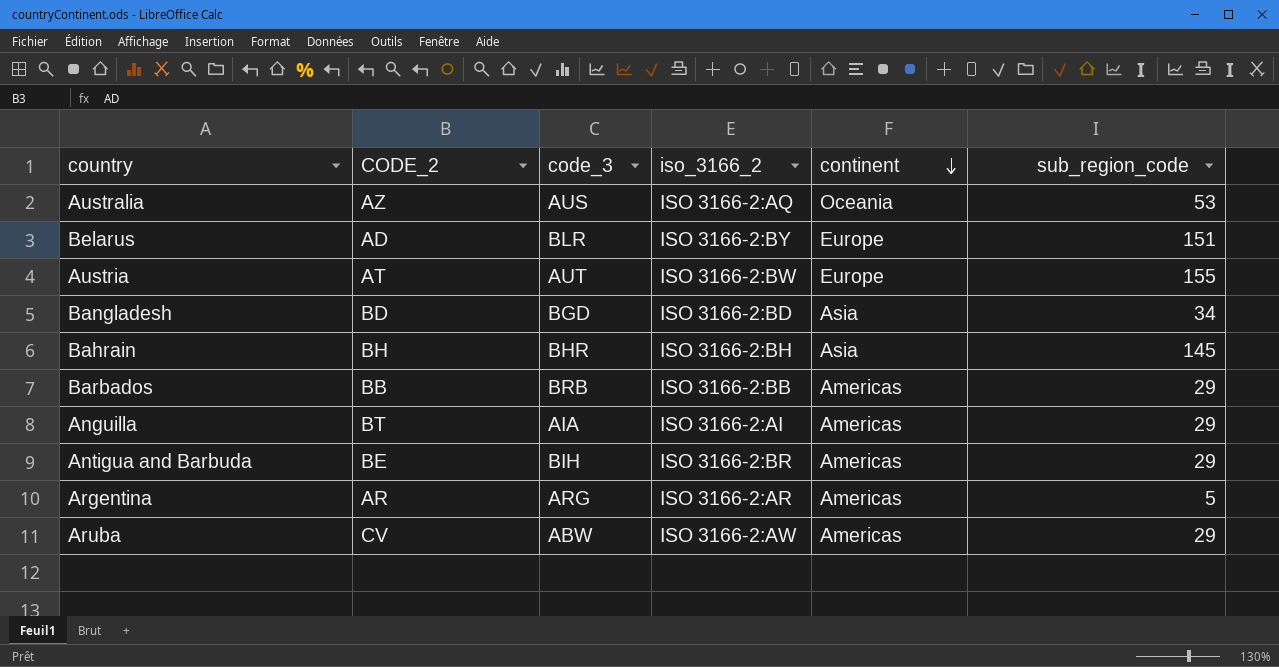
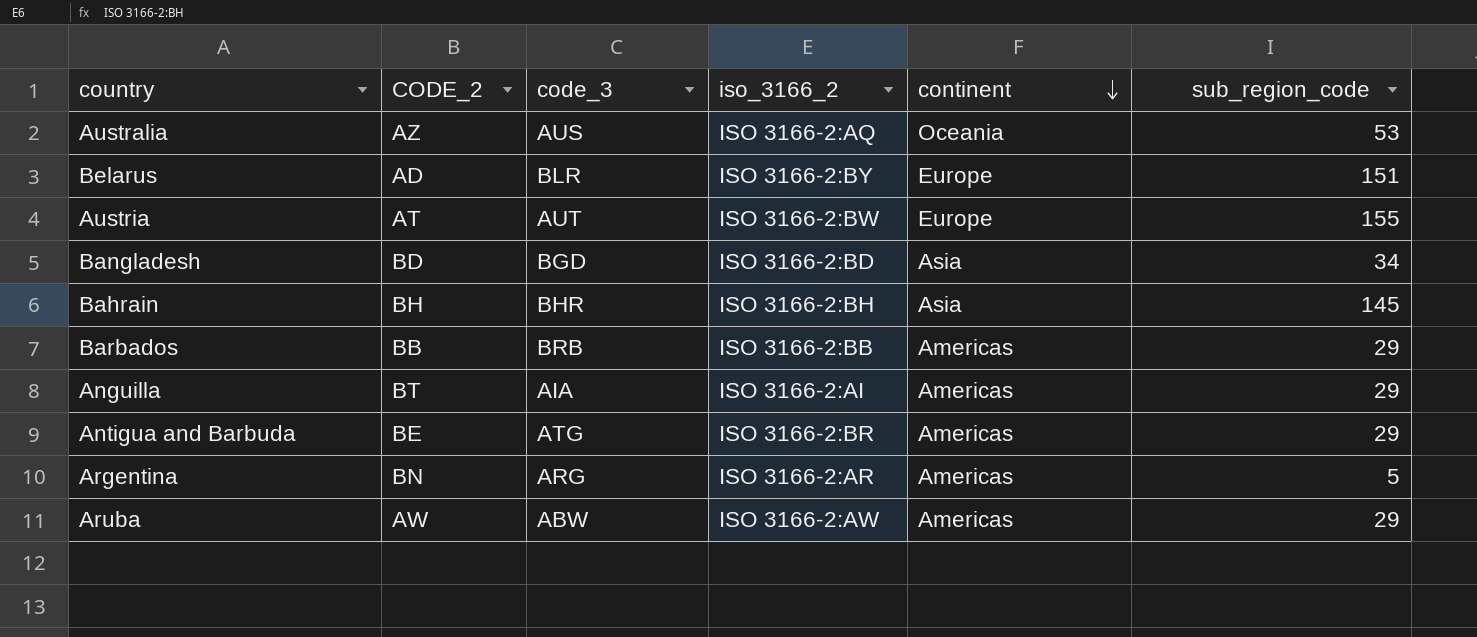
Antigua and Barbuda | code_3: BIH -> ATG
Argentina | CODE_2: AR -> BN
Aruba | CODE_2: CV -> AW

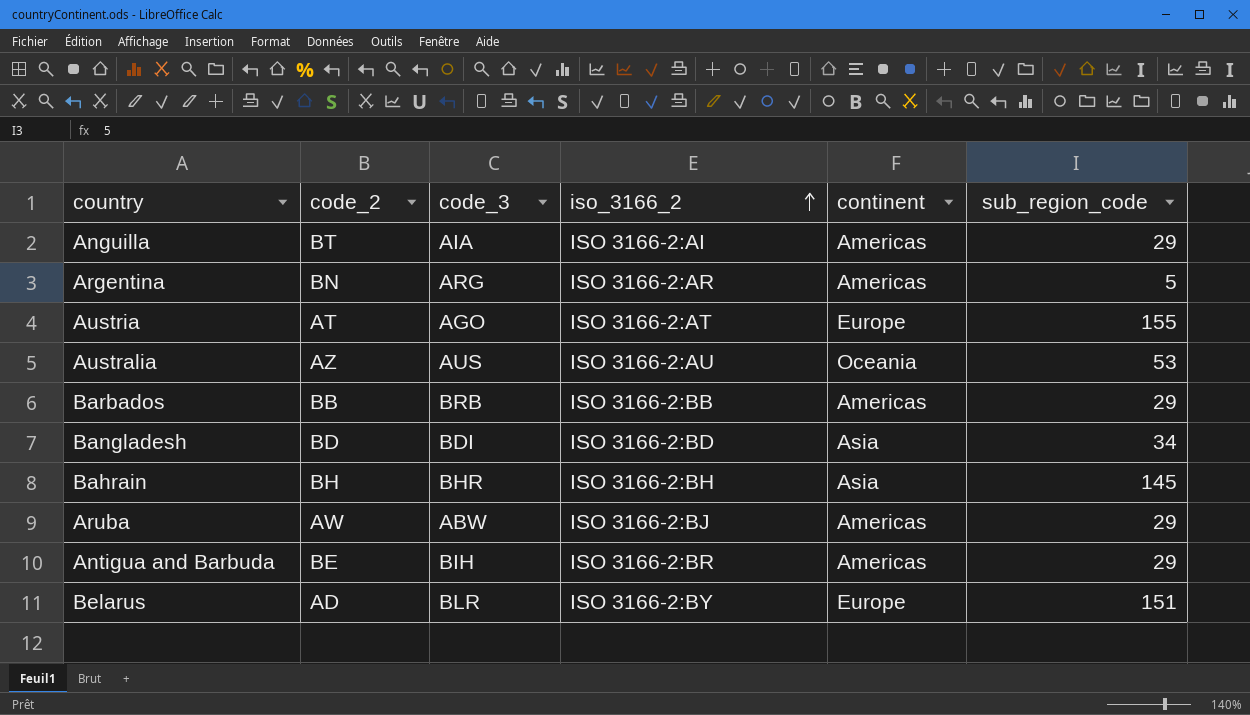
row order: continent descending -> iso_3166_2 ascending
column name: CODE_2 -> code_2
Austria | code_3: AUT -> AGO
Austria | iso_3166_2: ISO 3166-2:BW -> ISO 3166-2:AT
Australia | iso_3166_2: ISO 3166-2:AQ -> ISO 3166-2:AU
Bangladesh | code_3: BGD -> BDI
Aruba | iso_3166_2: ISO 3166-2:AW -> ISO 3166-2:BJ
Antigua and Barbuda | code_3: ATG -> BIH

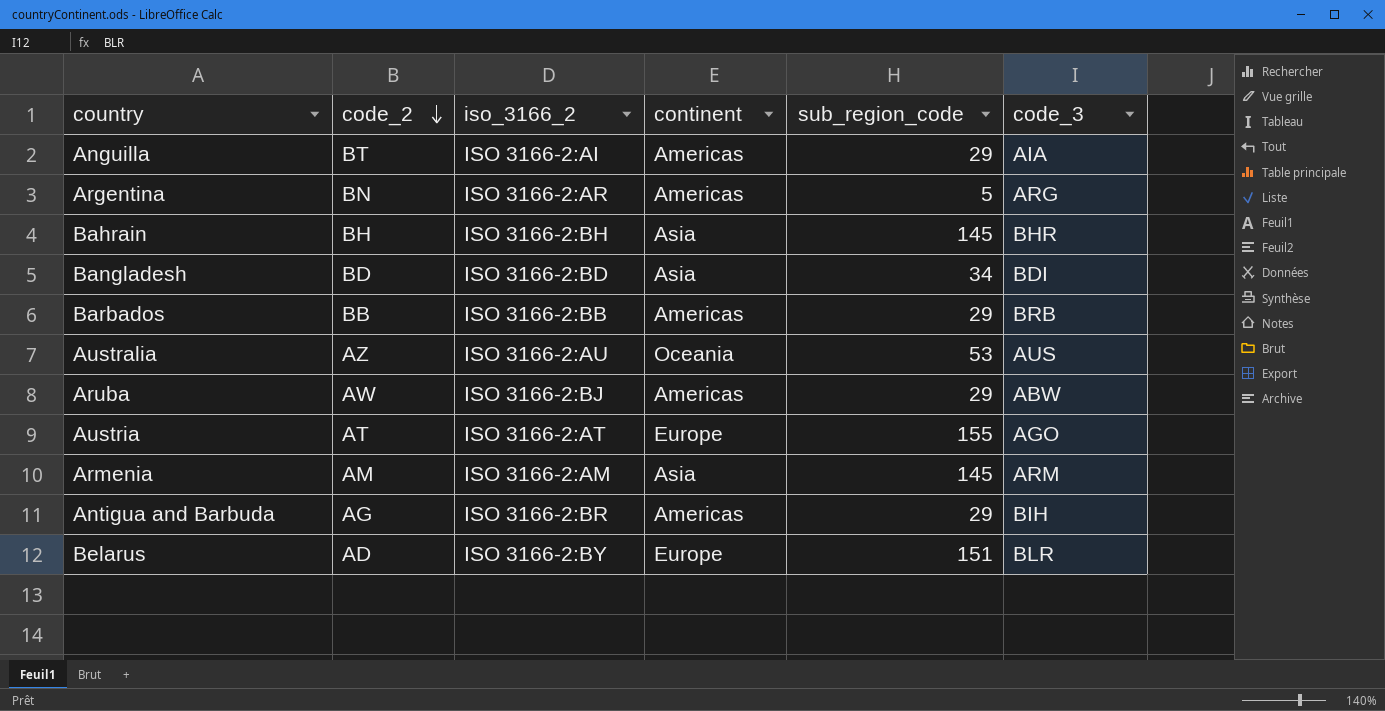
row order: iso_3166_2 ascending -> code_2 descending
column code_3 | position: 3 -> 6
row Armenia: none -> AM | ISO 3166-2:AM | Asia | 145 | ARM
Antigua and Barbuda | code_2: BE -> AG

